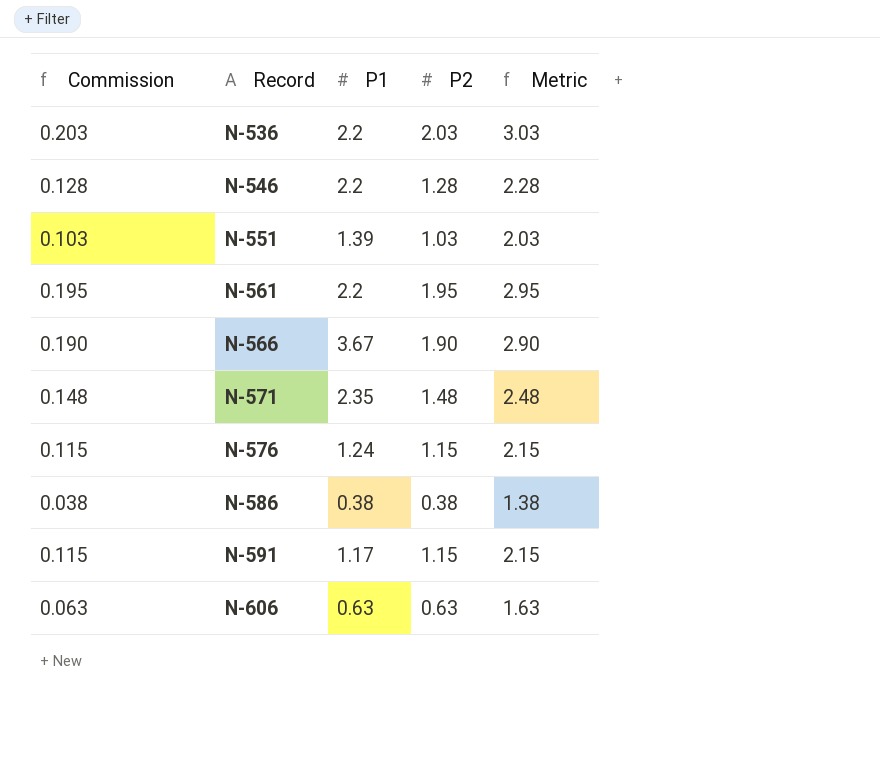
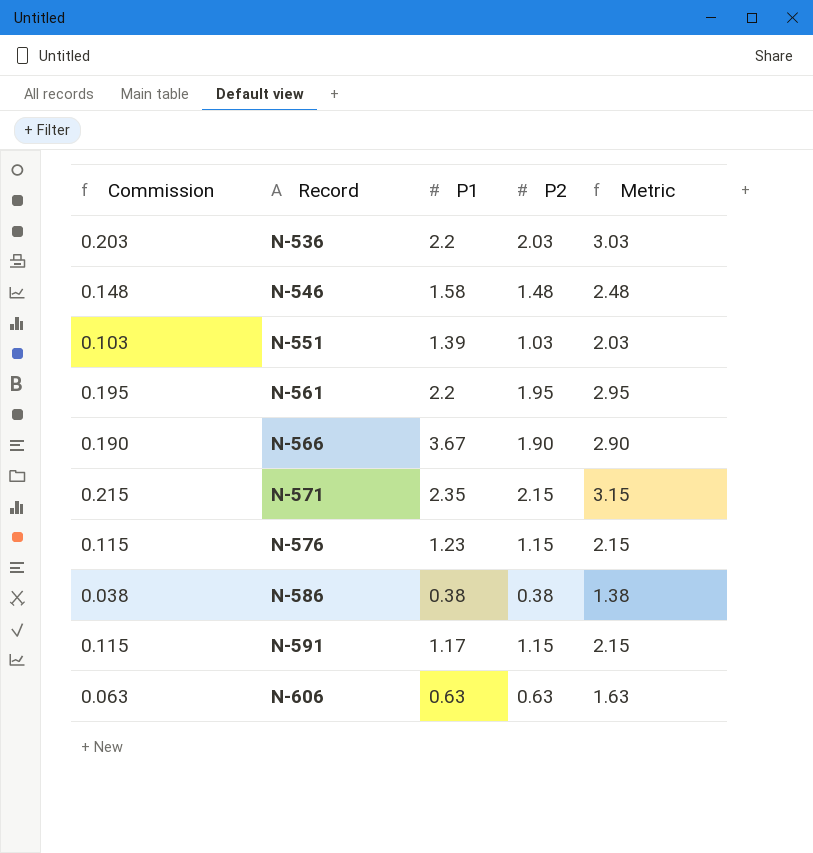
N-546 | Commission: 0.128 -> 0.148
N-546 | P1: 2.2 -> 1.58
N-546 | P2: 1.28 -> 1.48
N-546 | Metric: 2.28 -> 2.48
N-571 | Commission: 0.148 -> 0.215
N-571 | P2: 1.48 -> 2.15
N-571 | Metric: 2.48 -> 3.15
N-576 | P1: 1.24 -> 1.23

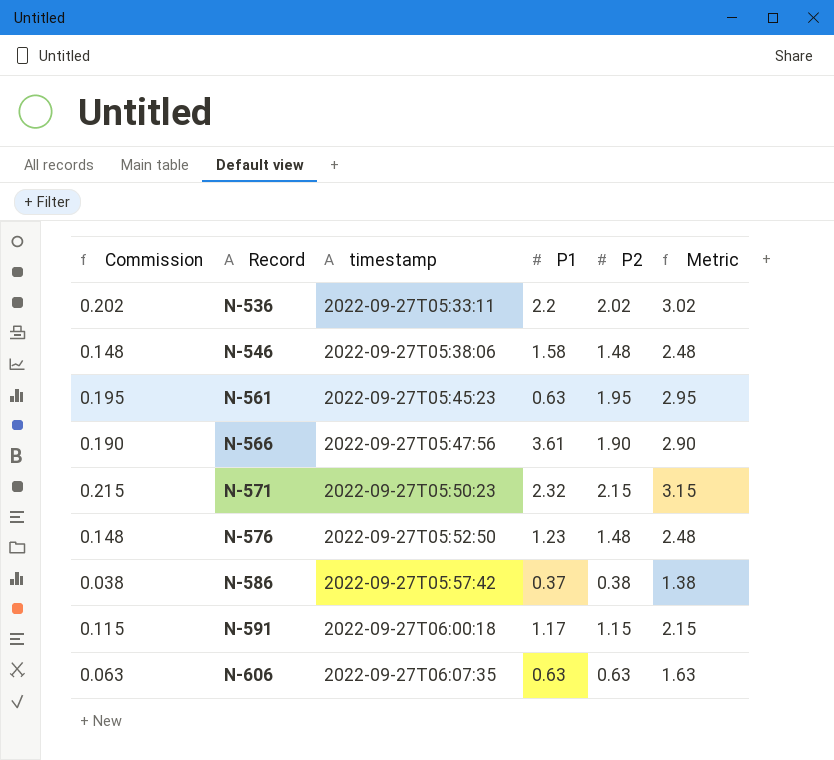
column timestamp | position: none -> 3
row N-551: 0.103 | 1.39 | 1.03 | 2.03 -> none
N-536 | Commission: 0.203 -> 0.202
N-536 | P2: 2.03 -> 2.02
N-536 | Metric: 3.03 -> 3.02
N-561 | P1: 2.2 -> 0.63
N-566 | P1: 3.67 -> 3.61
N-571 | P1: 2.35 -> 2.32
N-576 | Commission: 0.115 -> 0.148
N-576 | P2: 1.15 -> 1.48
N-576 | Metric: 2.15 -> 2.48
N-586 | P1: 0.38 -> 0.37

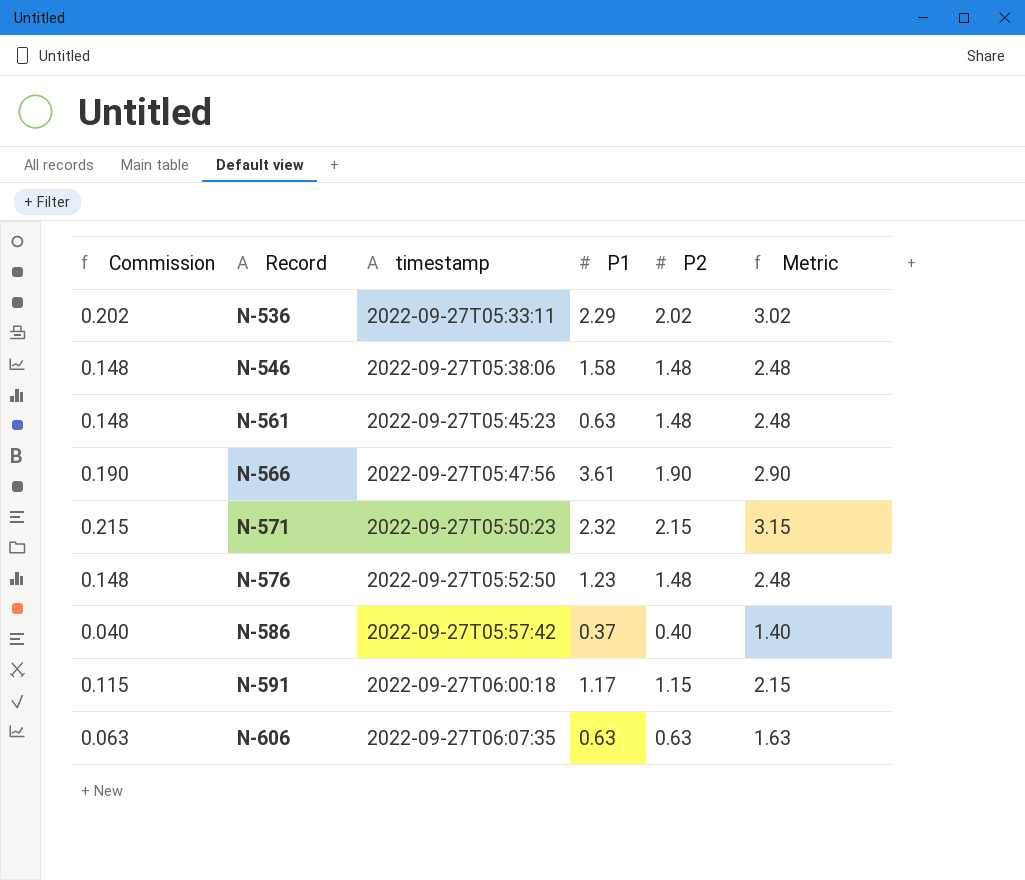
N-536 | P1: 2.2 -> 2.29
N-561 | Commission: 0.195 -> 0.148
N-561 | P2: 1.95 -> 1.48
N-561 | Metric: 2.95 -> 2.48
N-586 | Commission: 0.038 -> 0.040
N-586 | P2: 0.38 -> 0.40
N-586 | Metric: 1.38 -> 1.40

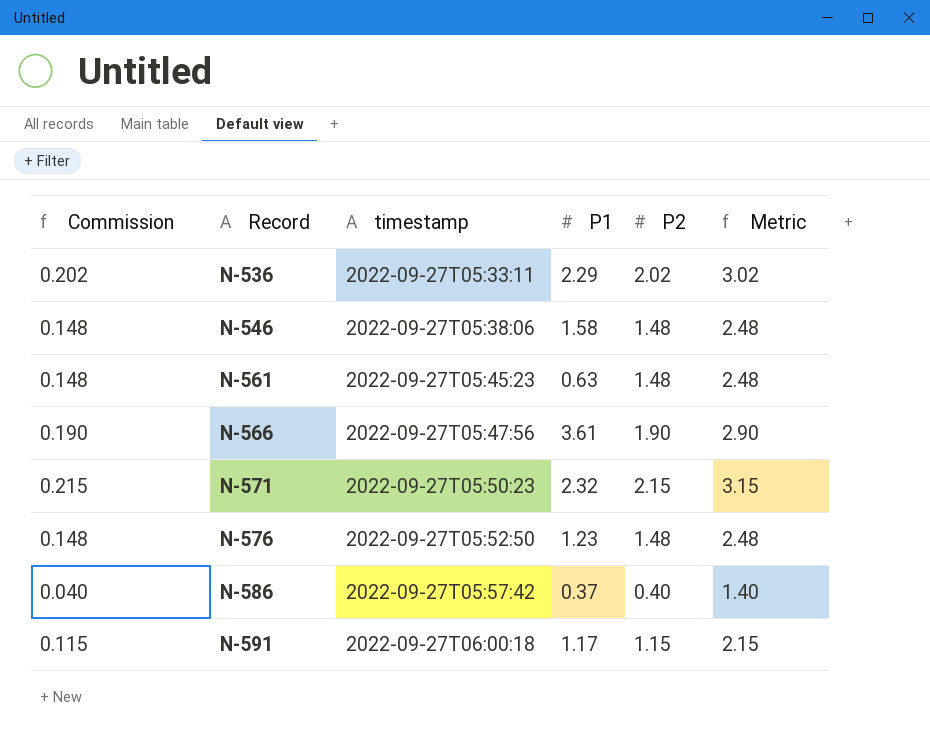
row N-606: 0.063 | 2022-09-27T06:07:35 | 0.63 | 0.63 | 1.63 -> none

